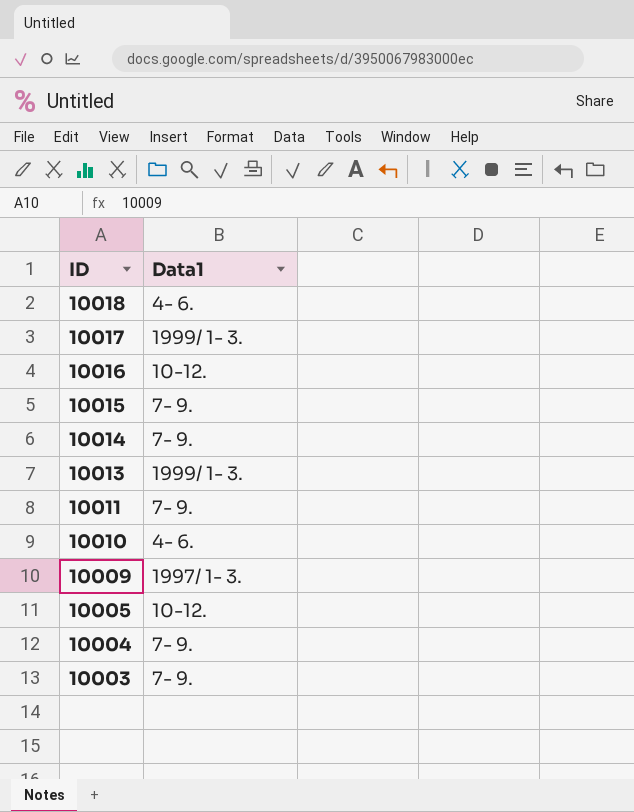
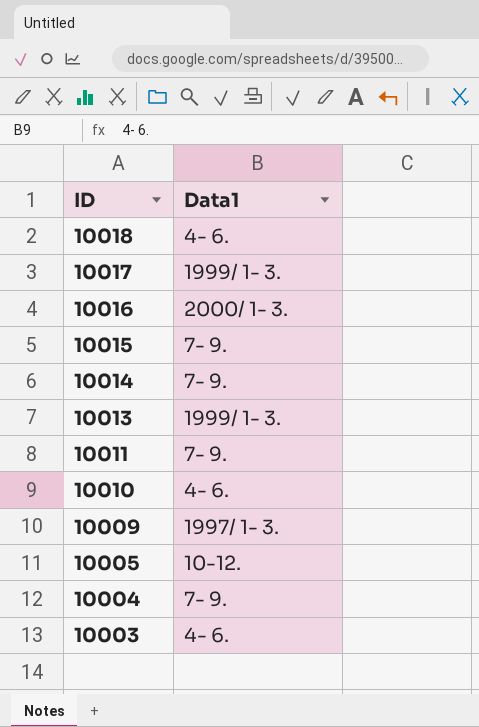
10016 | Data1: 10-12. -> 2000/ 1- 3.
10003 | Data1: 7- 9. -> 4- 6.

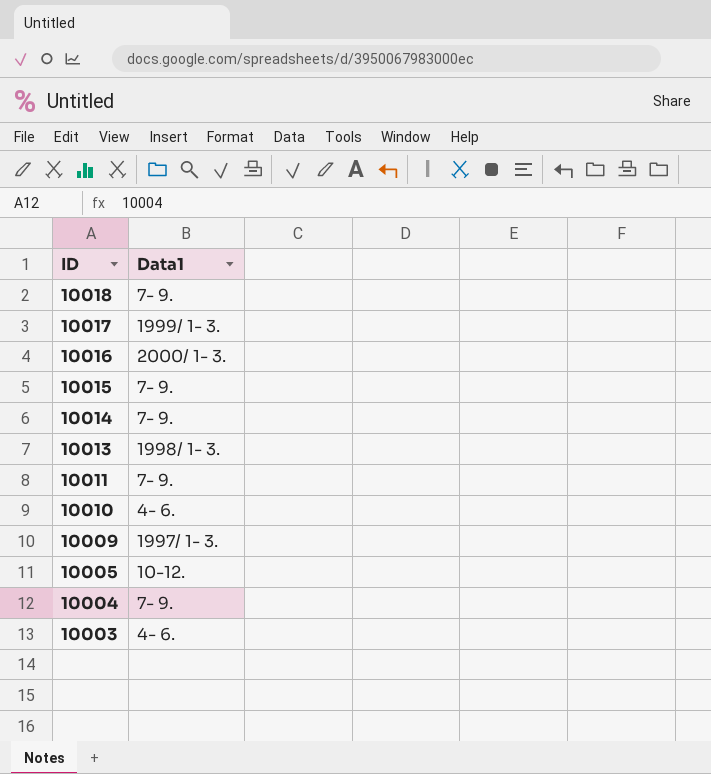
10018 | Data1: 4- 6. -> 7- 9.
10013 | Data1: 1999/ 1- 3. -> 1998/ 1- 3.

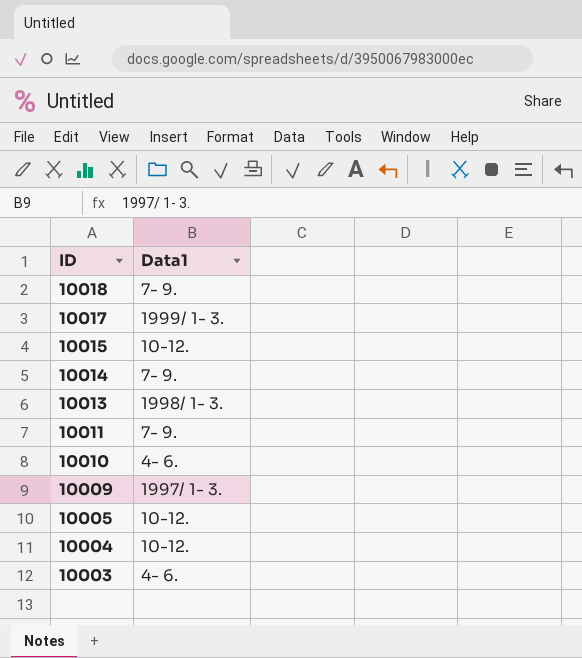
row 10016: 2000/ 1- 3. -> none
10015 | Data1: 7- 9. -> 10-12.
10004 | Data1: 7- 9. -> 10-12.

